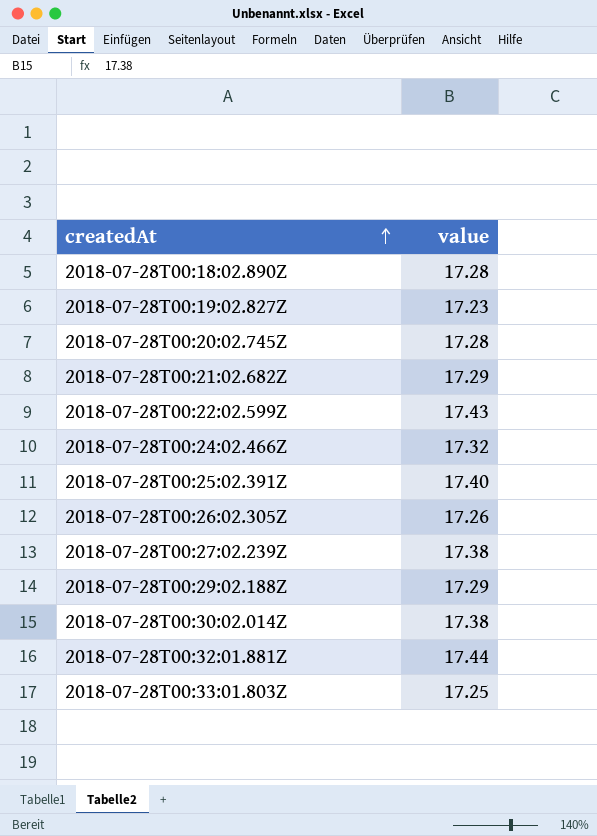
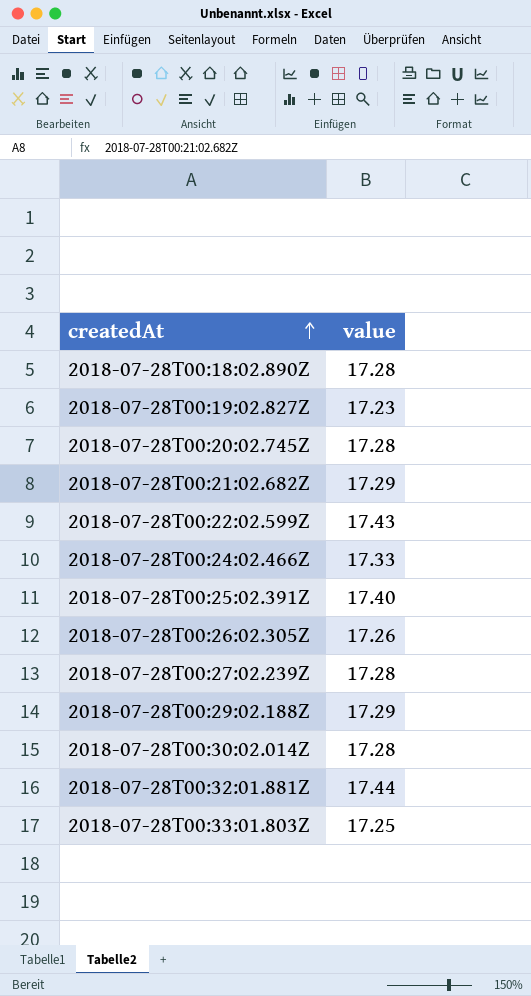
2018-07-28T00:24:02.466Z | value: 17.32 -> 17.33
2018-07-28T00:27:02.239Z | value: 17.38 -> 17.28
2018-07-28T00:30:02.014Z | value: 17.38 -> 17.28

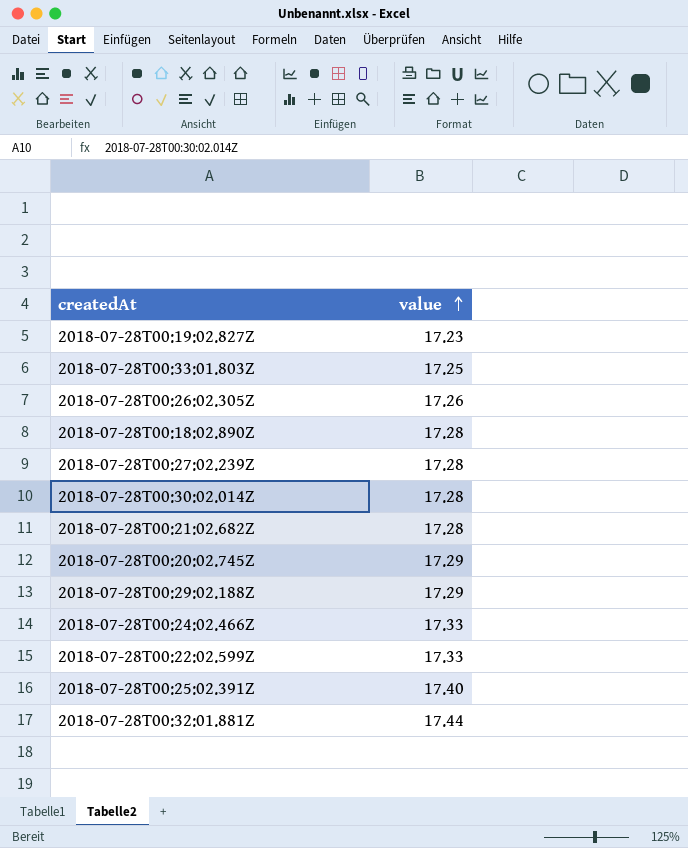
row order: createdAt ascending -> value ascending
2018-07-28T00:21:02.682Z | value: 17.29 -> 17.28
2018-07-28T00:20:02.745Z | value: 17.28 -> 17.29
2018-07-28T00:22:02.599Z | value: 17.43 -> 17.33

